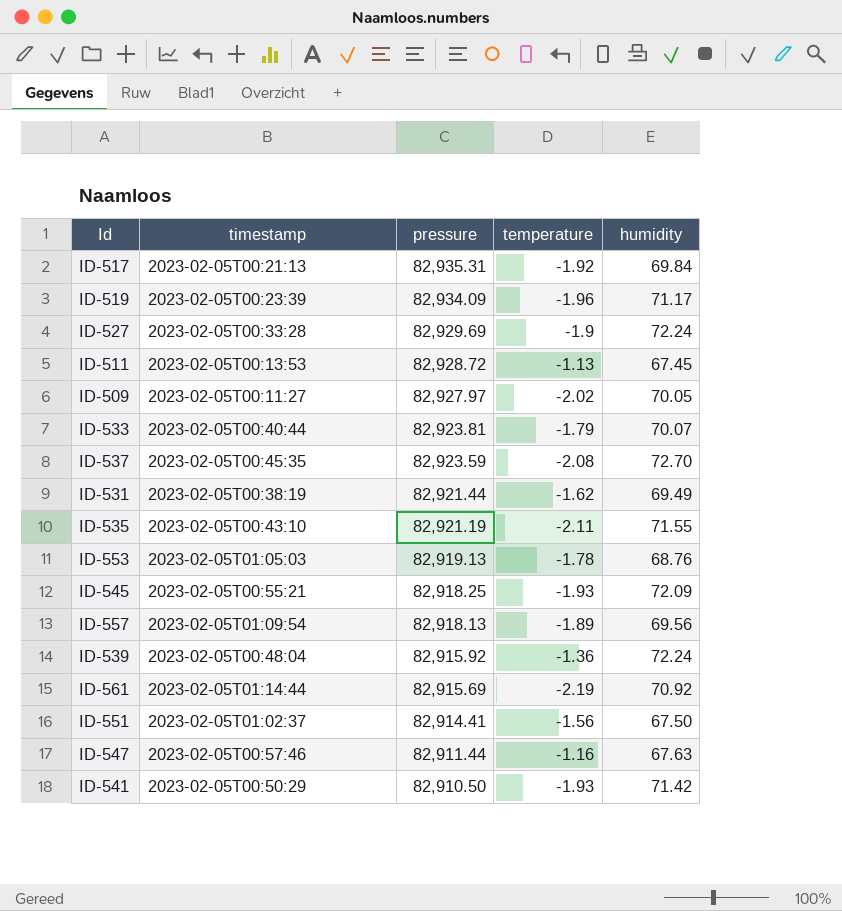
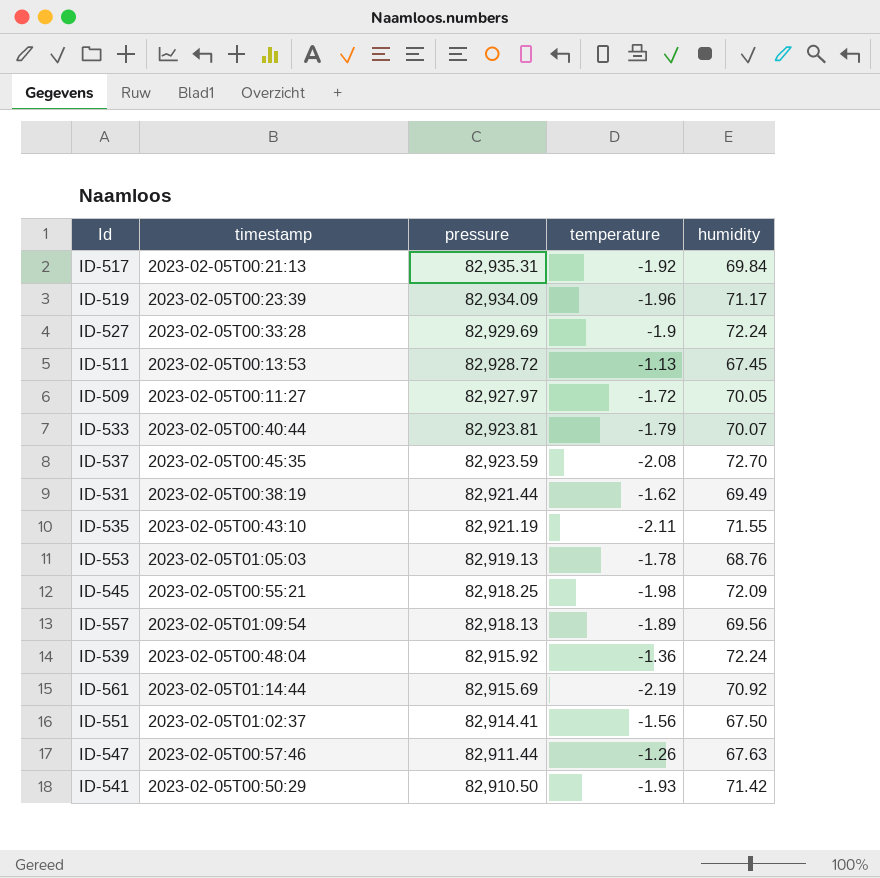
ID-509 | temperature: -2.02 -> -1.72
ID-545 | temperature: -1.93 -> -1.98
ID-547 | temperature: -1.16 -> -1.26

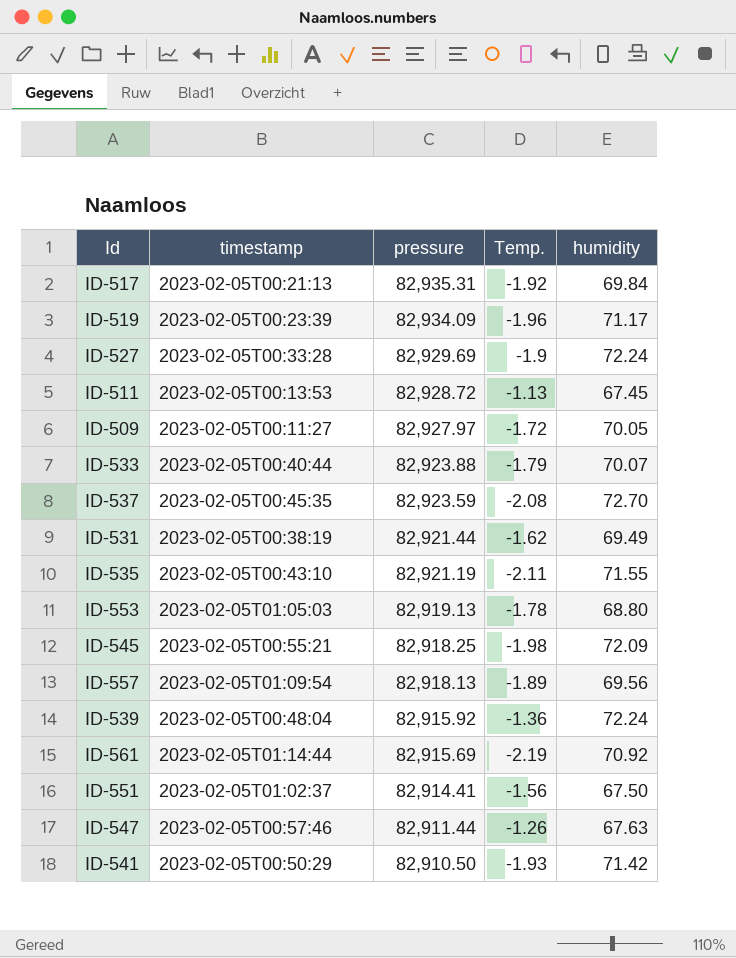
column name: temperature -> Temp.
ID-533 | pressure: 82,923.81 -> 82,923.88
ID-553 | humidity: 68.76 -> 68.80

